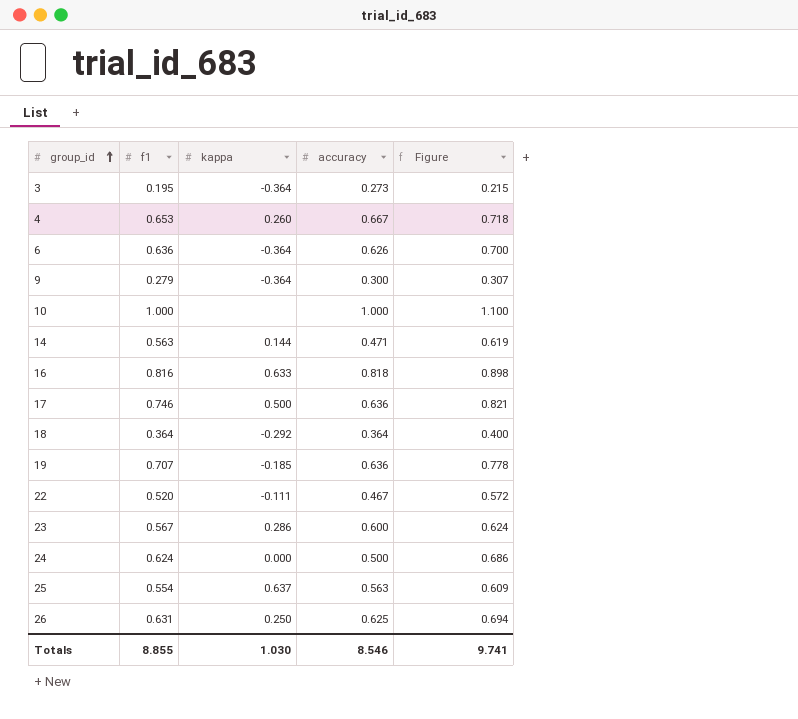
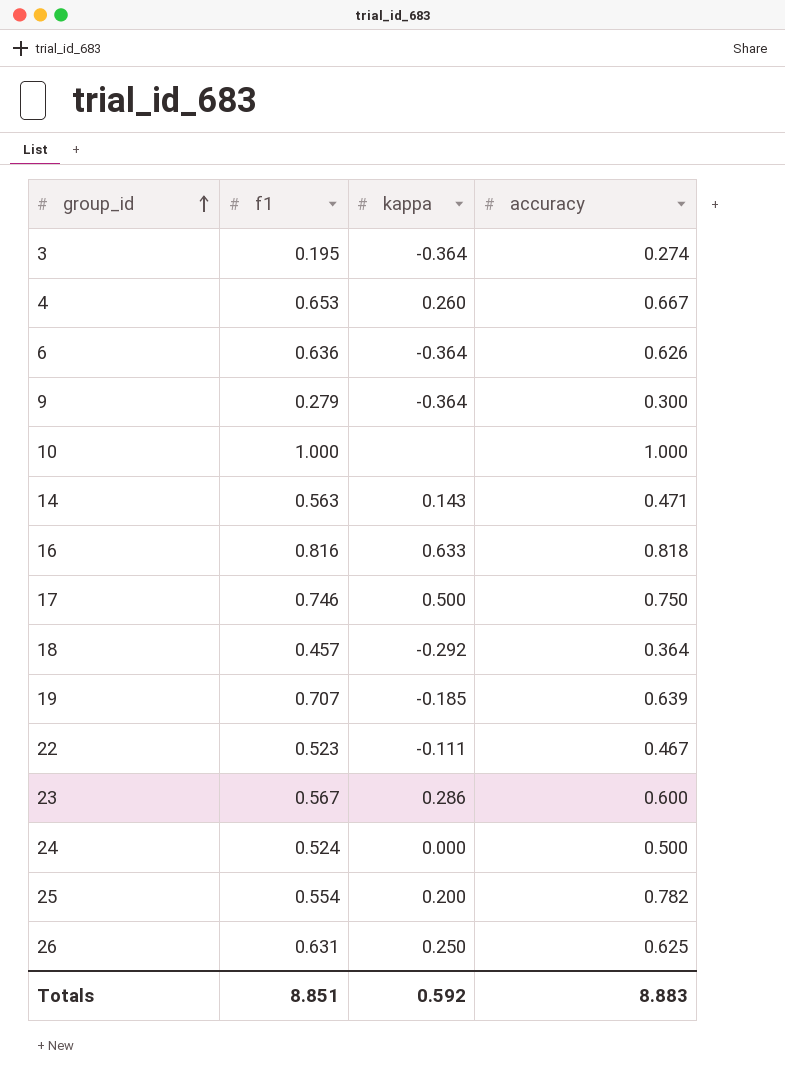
column Figure | formula: [f1] * 1.1 -> none
3 | accuracy: 0.273 -> 0.274
14 | kappa: 0.144 -> 0.143
17 | accuracy: 0.636 -> 0.750
18 | f1: 0.364 -> 0.457
19 | accuracy: 0.636 -> 0.639
22 | f1: 0.520 -> 0.523
24 | f1: 0.624 -> 0.524
25 | kappa: 0.637 -> 0.200
25 | accuracy: 0.563 -> 0.782
Totals | f1: 8.855 -> 8.851
Totals | kappa: 1.030 -> 0.592
Totals | accuracy: 8.546 -> 8.883

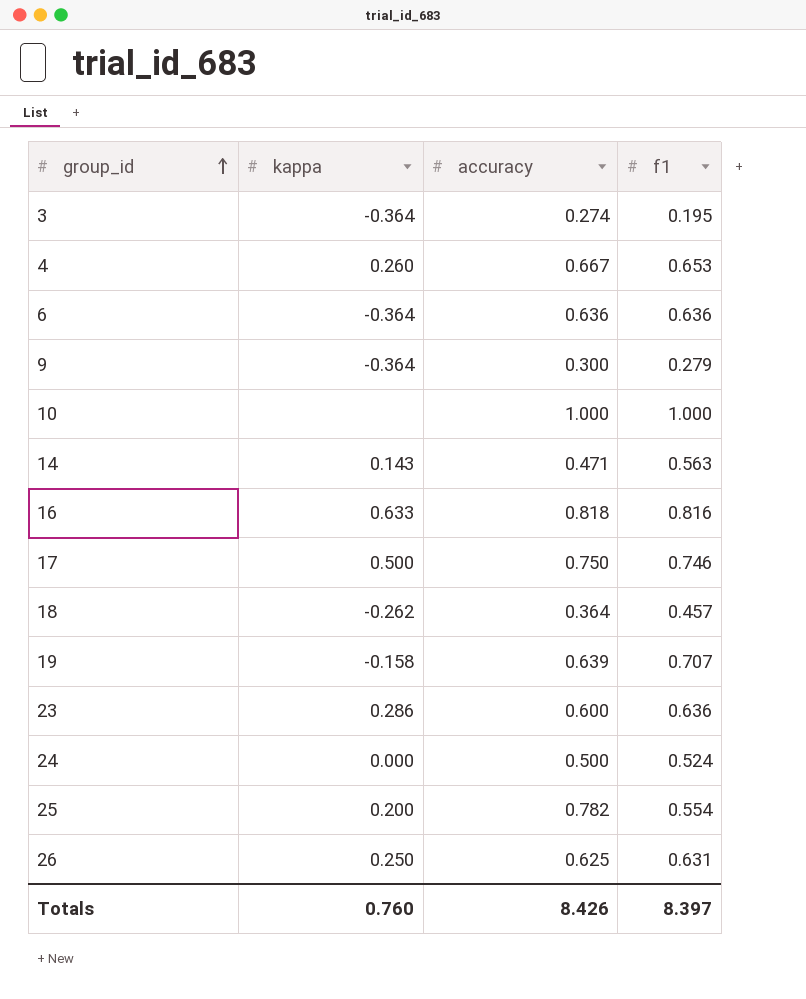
column f1 | position: 2 -> 4
row 22: 0.523 | -0.111 | 0.467 -> none
6 | accuracy: 0.626 -> 0.636
18 | kappa: -0.292 -> -0.262
19 | kappa: -0.185 -> -0.158
23 | f1: 0.567 -> 0.636
Totals | kappa: 0.592 -> 0.760
Totals | accuracy: 8.883 -> 8.426
Totals | f1: 8.851 -> 8.397

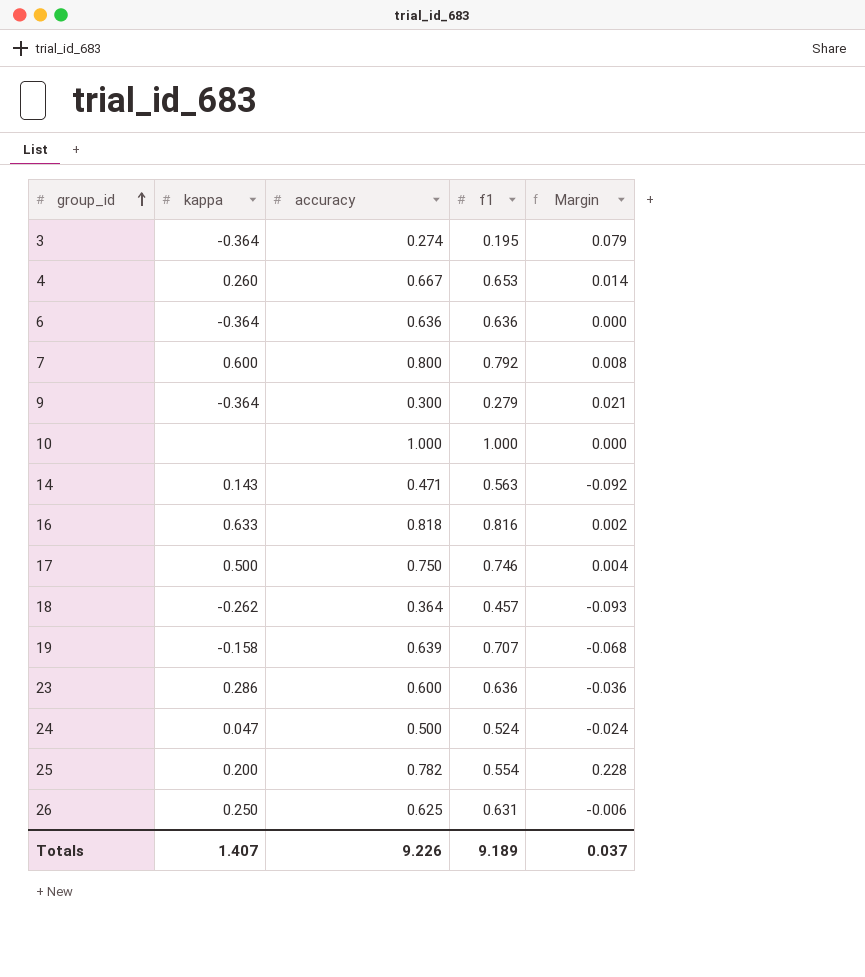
column Margin | formula: none -> [accuracy] - [f1]
row 7: none -> 0.600 | 0.800 | 0.792 | 0.008
24 | kappa: 0.000 -> 0.047
Totals | kappa: 0.760 -> 1.407
Totals | accuracy: 8.426 -> 9.226
Totals | f1: 8.397 -> 9.189

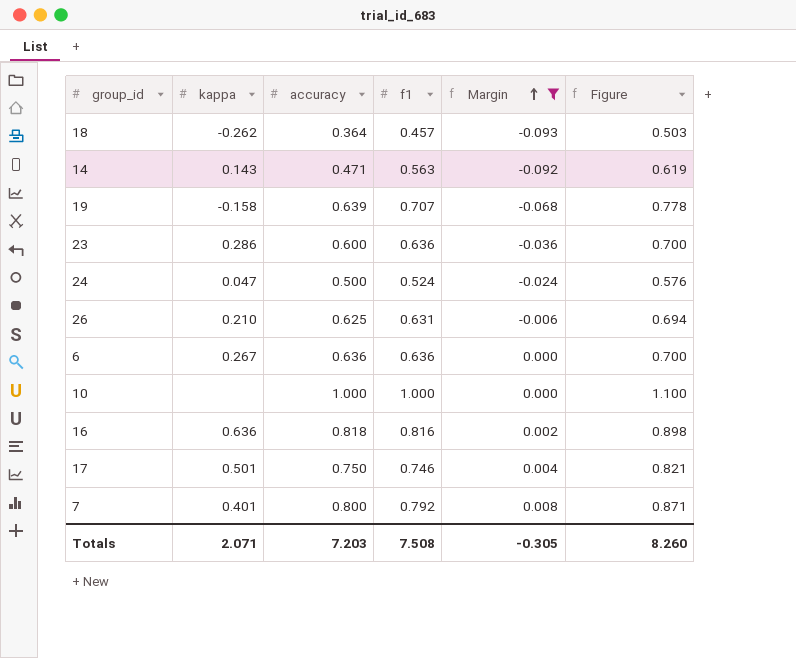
filter: none -> Margin <= 0.008
row order: group_id ascending -> Margin ascending
column Figure | formula: none -> [f1] * 1.1
26 | kappa: 0.250 -> 0.210
6 | kappa: -0.364 -> 0.267
16 | kappa: 0.633 -> 0.636
17 | kappa: 0.500 -> 0.501
7 | kappa: 0.600 -> 0.401
Totals | kappa: 1.407 -> 2.071
Totals | accuracy: 9.226 -> 7.203
Totals | f1: 9.189 -> 7.508
Totals | Margin: 0.037 -> -0.305

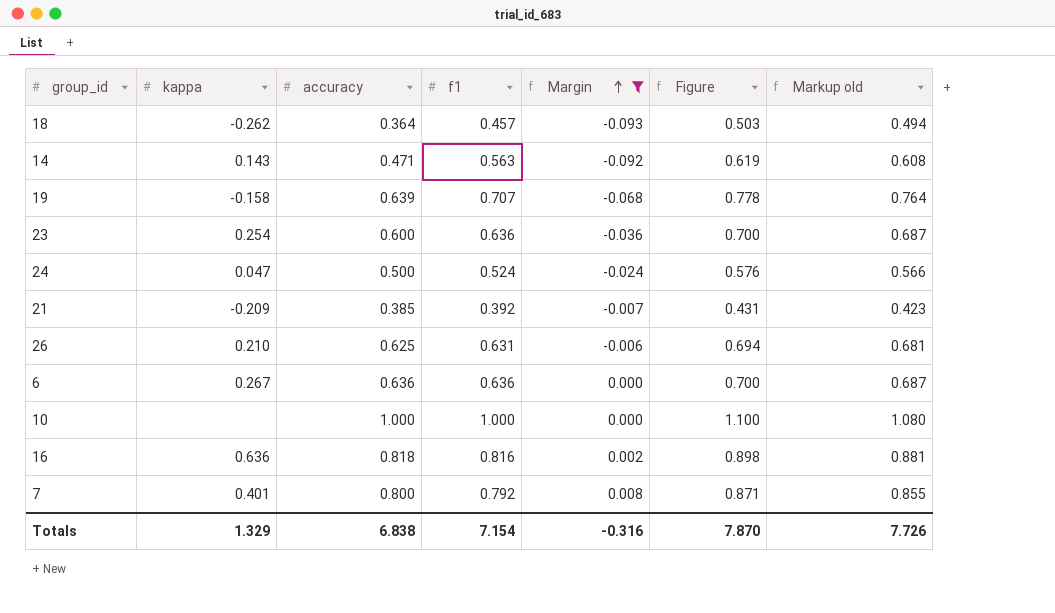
column Markup old | formula: none -> [f1] * 1.08
row 17: 0.501 | 0.750 | 0.746 | 0.004 | 0.821 -> none
23 | kappa: 0.286 -> 0.254
row 21: none -> -0.209 | 0.385 | 0.392 | -0.007 | 0.431 | 0.423
Totals | kappa: 2.071 -> 1.329
Totals | accuracy: 7.203 -> 6.838
Totals | f1: 7.508 -> 7.154
Totals | Margin: -0.305 -> -0.316
Totals | Figure: 8.260 -> 7.870

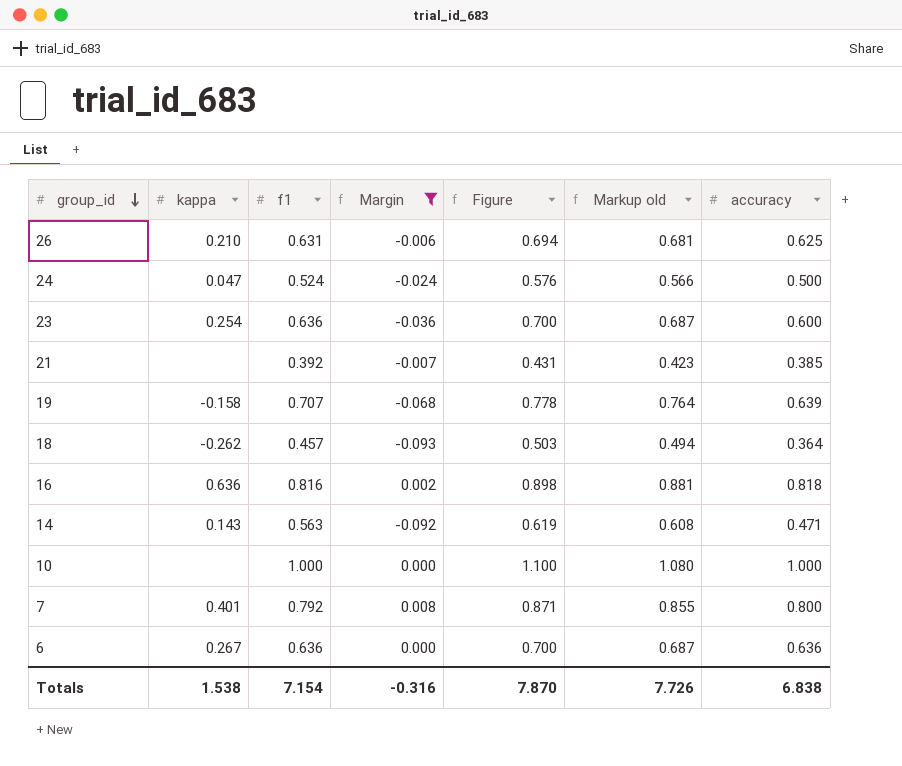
row order: Margin ascending -> group_id descending
column accuracy | position: 3 -> 7
21 | kappa: -0.209 -> none
Totals | kappa: 1.329 -> 1.538

